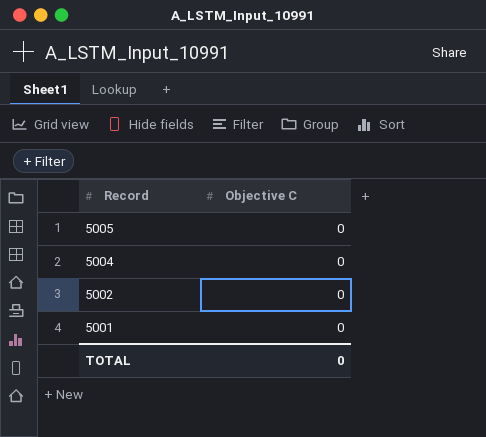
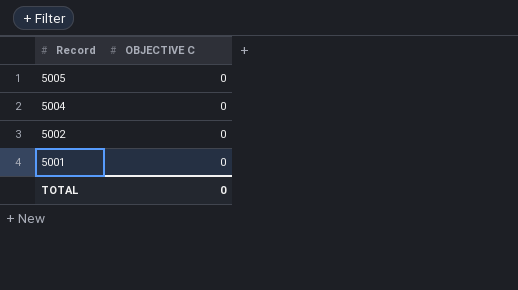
column name: Objective C -> OBJECTIVE C

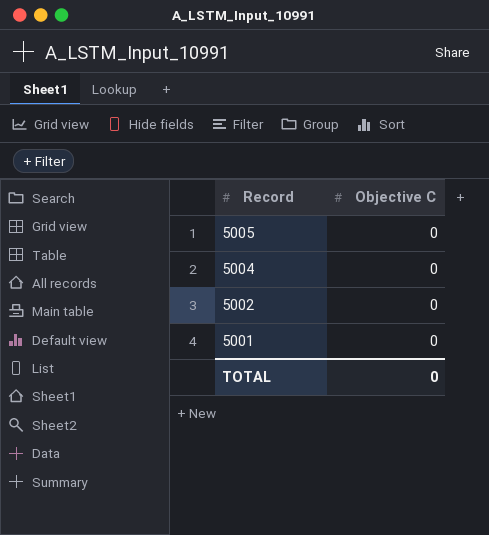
column name: OBJECTIVE C -> Objective C

